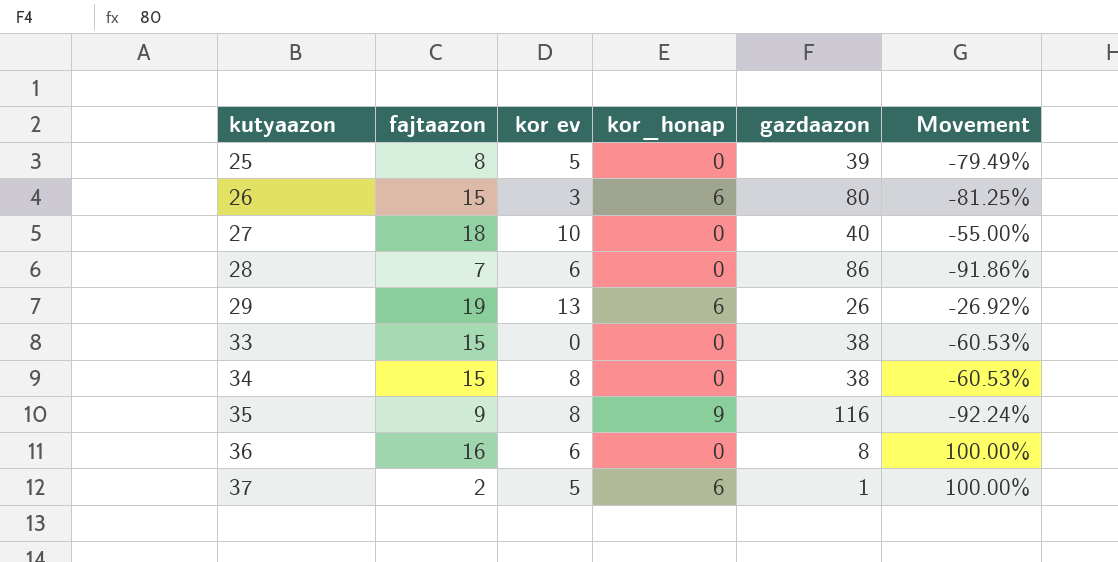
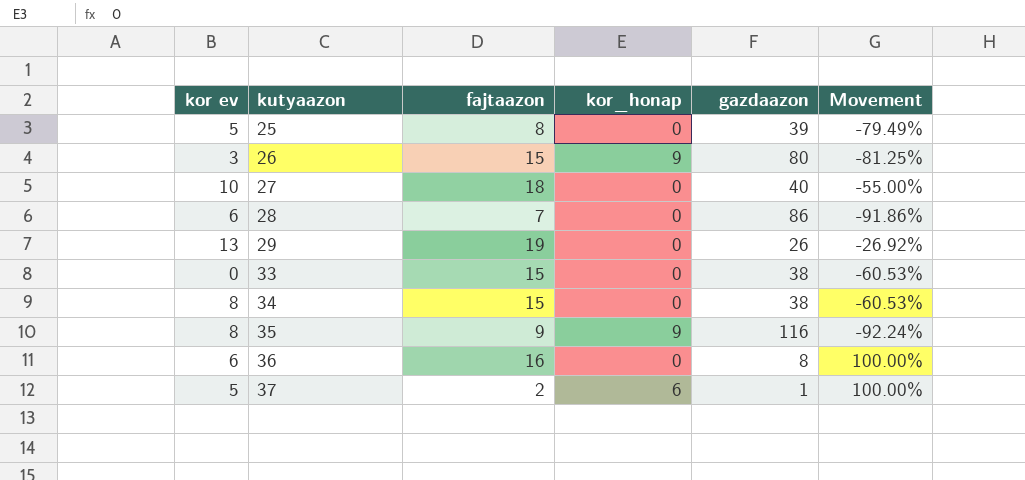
column kor ev | position: 3 -> 1
26 | kor_honap: 6 -> 9
29 | kor_honap: 6 -> 0

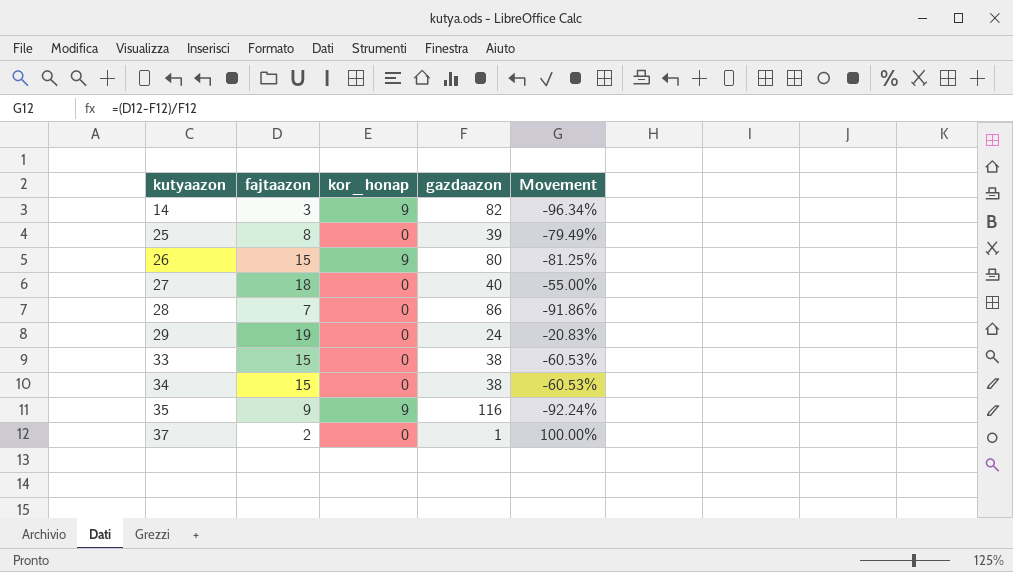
column kor ev | position: 1 -> none
row 36: 6 | 16 | 0 | 8 | 100.00% -> none
row 14: none -> 3 | 9 | 82 | -96.34%
29 | gazdaazon: 26 -> 24
29 | Movement: -26.92% -> -20.83%
37 | kor_honap: 6 -> 0

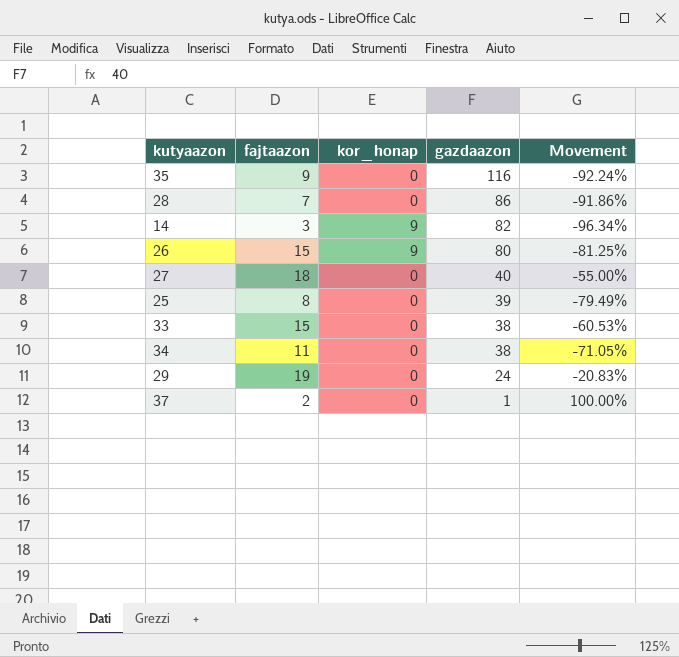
row order: kutyaazon ascending -> gazdaazon descending
35 | kor_honap: 9 -> 0
34 | fajtaazon: 15 -> 11
34 | Movement: -60.53% -> -71.05%

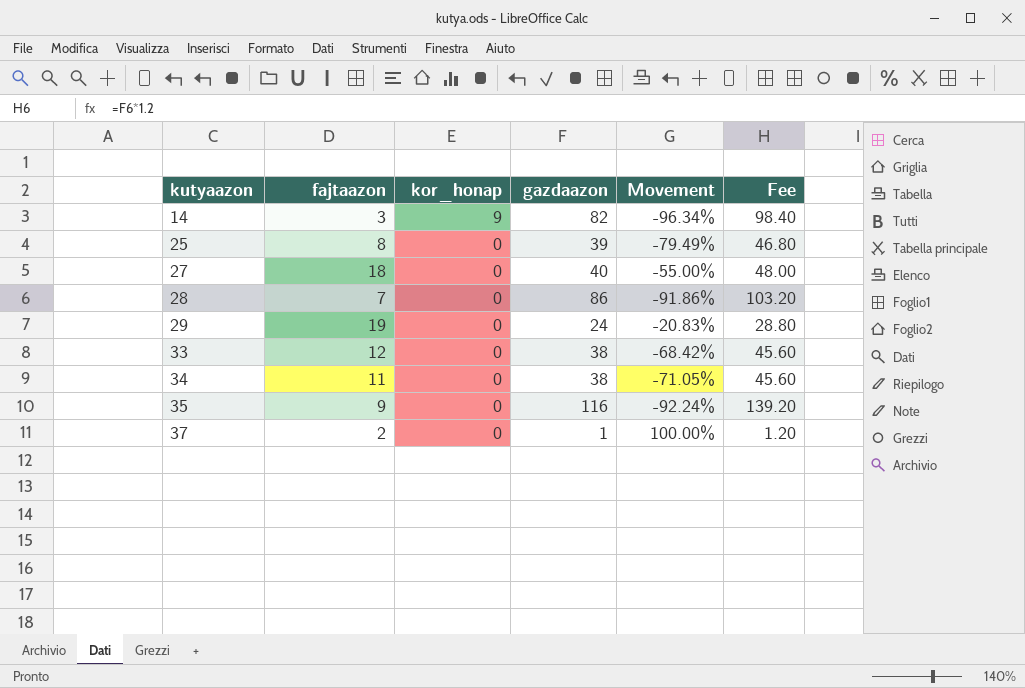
row order: gazdaazon descending -> kutyaazon ascending
column Fee | formula: none -> [gazdaazon] * 1.2
row 26: 15 | 9 | 80 | -81.25% -> none
33 | fajtaazon: 15 -> 12
33 | Movement: -60.53% -> -68.42%

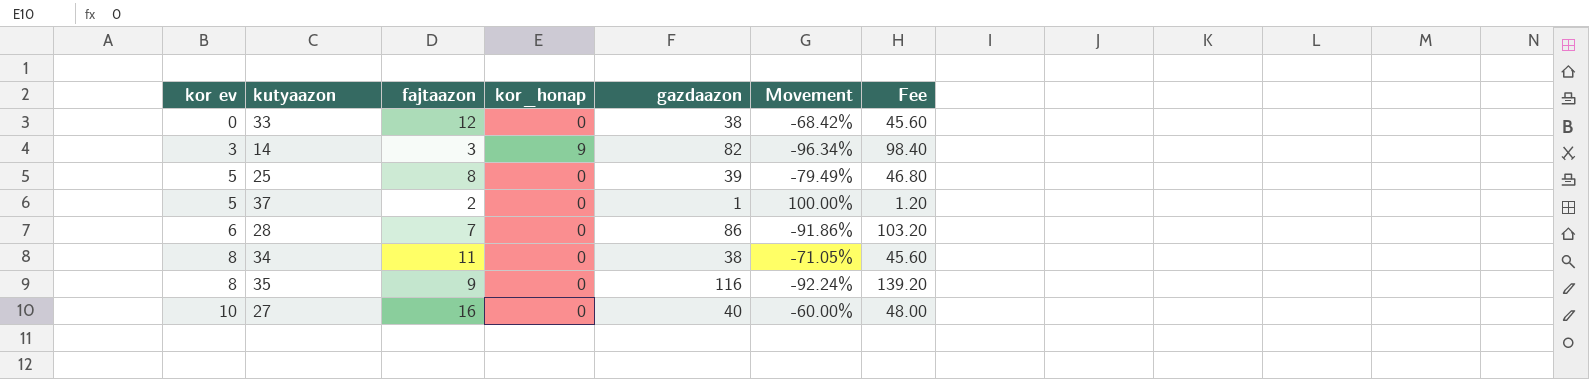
row order: kutyaazon ascending -> kor ev ascending
column kor ev | position: none -> 1
row 29: 19 | 0 | 24 | -20.83% | 28.80 -> none
27 | fajtaazon: 18 -> 16
27 | Movement: -55.00% -> -60.00%

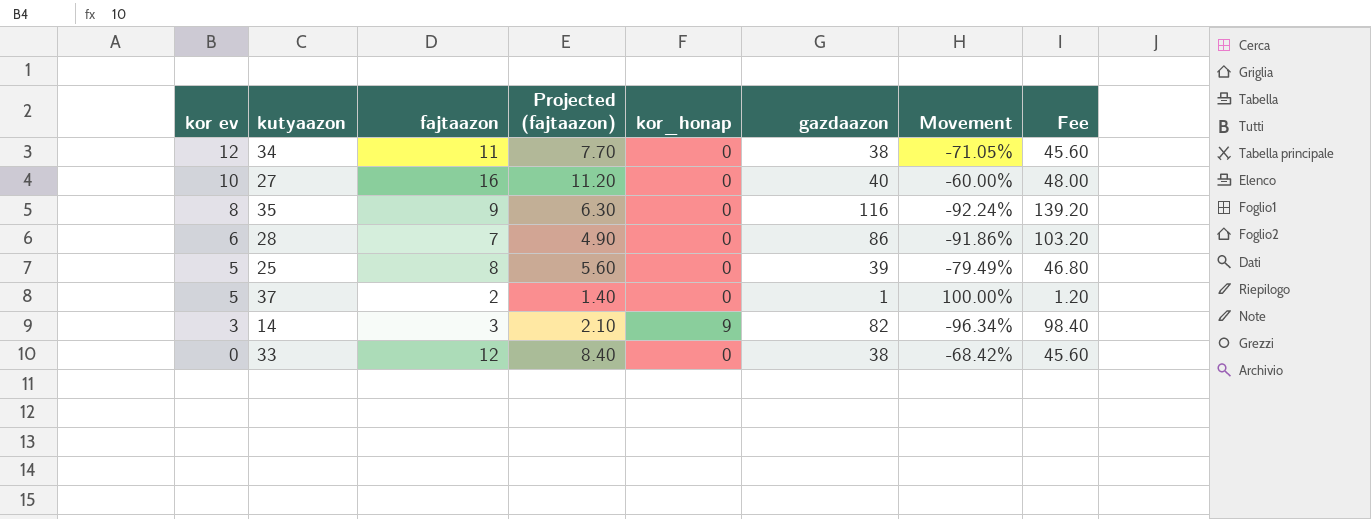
row order: kor ev ascending -> kor ev descending
column Projected (fajtaazon) | formula: none -> [fajtaazon] * 0.7
34 | kor ev: 8 -> 12

